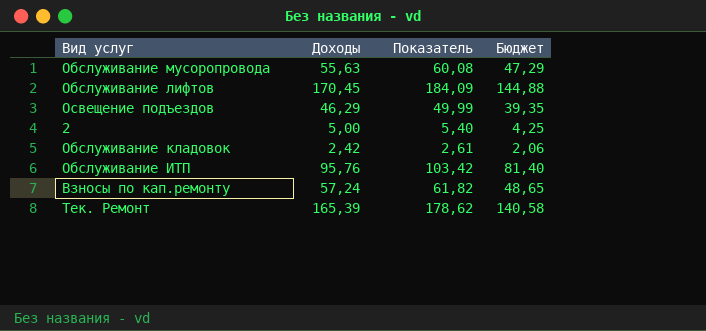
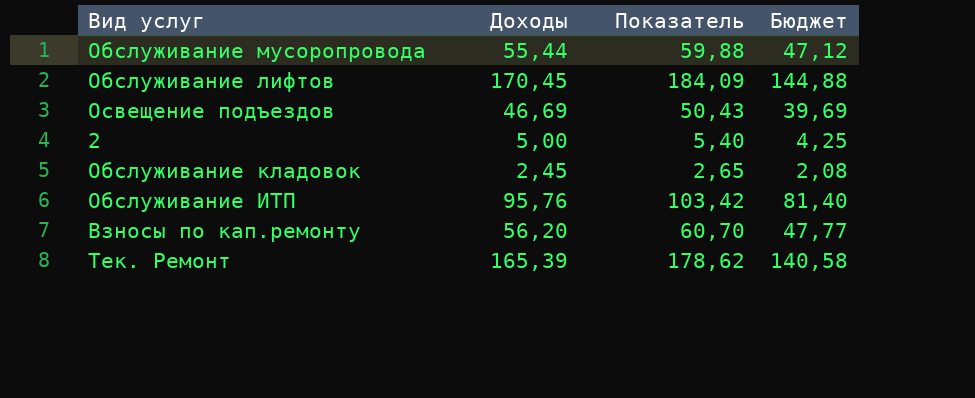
Обслуживание мусоропровода | Доходы: 55,63 -> 55,44
Обслуживание мусоропровода | Показатель: 60,08 -> 59,88
Обслуживание мусоропровода | Бюджет: 47,29 -> 47,12
Освещение подъездов | Доходы: 46,29 -> 46,69
Освещение подъездов | Показатель: 49,99 -> 50,43
Освещение подъездов | Бюджет: 39,35 -> 39,69
Обслуживание кладовок | Доходы: 2,42 -> 2,45
Обслуживание кладовок | Показатель: 2,61 -> 2,65
Обслуживание кладовок | Бюджет: 2,06 -> 2,08
Взносы по кап.ремонту | Доходы: 57,24 -> 56,20
Взносы по кап.ремонту | Показатель: 61,82 -> 60,70
Взносы по кап.ремонту | Бюджет: 48,65 -> 47,77

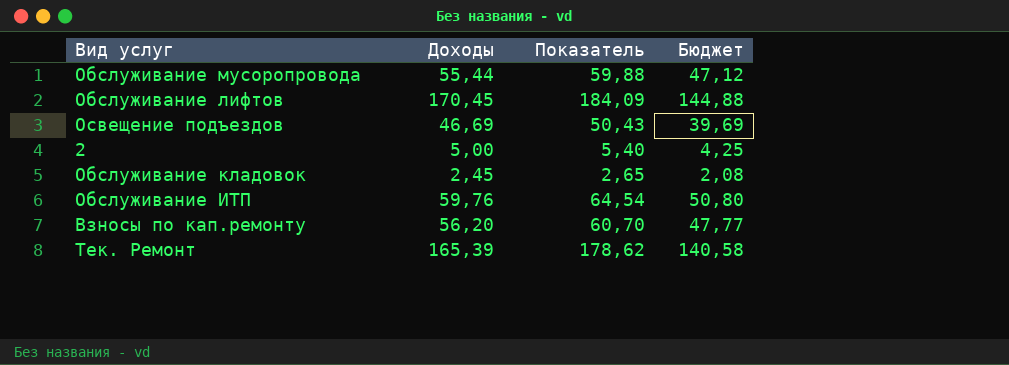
Обслуживание ИТП | Доходы: 95,76 -> 59,76
Обслуживание ИТП | Показатель: 103,42 -> 64,54
Обслуживание ИТП | Бюджет: 81,40 -> 50,80

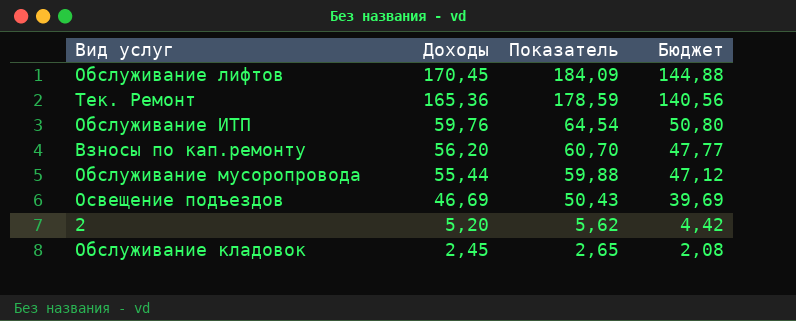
row order: none -> Доходы descending
Тек. Ремонт | Доходы: 165,39 -> 165,36
Тек. Ремонт | Показатель: 178,62 -> 178,59
Тек. Ремонт | Бюджет: 140,58 -> 140,56
2 | Доходы: 5,00 -> 5,20
2 | Показатель: 5,40 -> 5,62
2 | Бюджет: 4,25 -> 4,42

